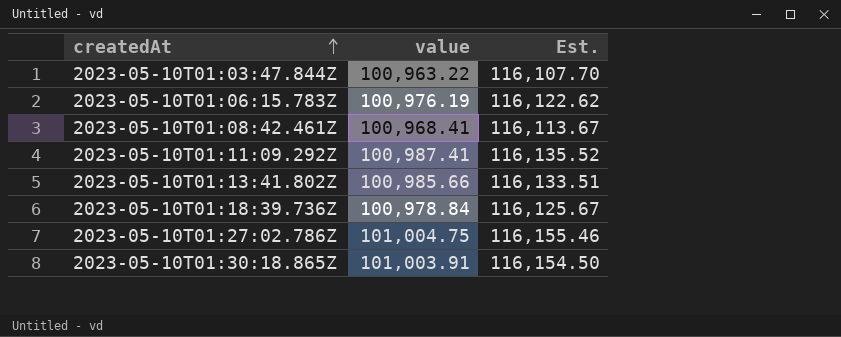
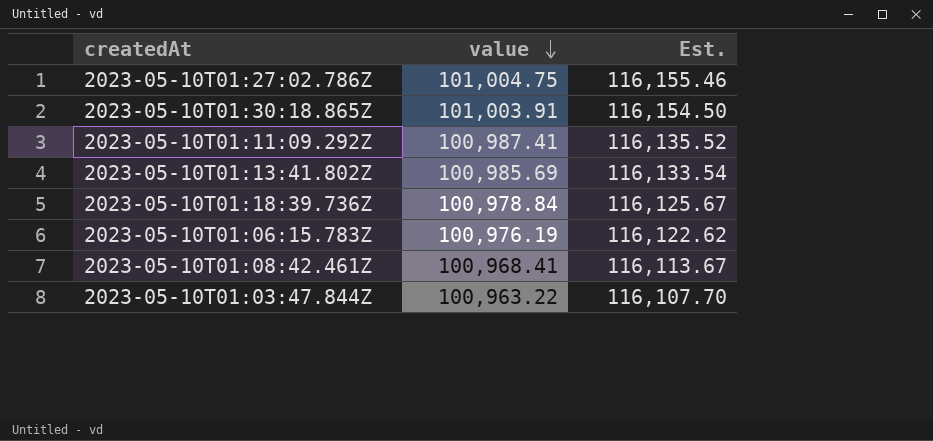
row order: createdAt ascending -> value descending
2023-05-10T01:13:41.802Z | value: 100,985.66 -> 100,985.69
2023-05-10T01:13:41.802Z | Est.: 116,133.51 -> 116,133.54

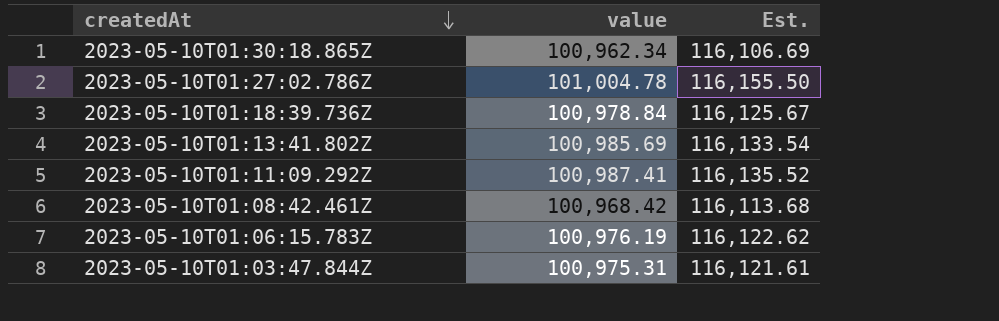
row order: value descending -> createdAt descending
2023-05-10T01:30:18.865Z | value: 101,003.91 -> 100,962.34
2023-05-10T01:30:18.865Z | Est.: 116,154.50 -> 116,106.69
2023-05-10T01:27:02.786Z | value: 101,004.75 -> 101,004.78
2023-05-10T01:27:02.786Z | Est.: 116,155.46 -> 116,155.50
2023-05-10T01:08:42.461Z | value: 100,968.41 -> 100,968.42
2023-05-10T01:08:42.461Z | Est.: 116,113.67 -> 116,113.68
2023-05-10T01:03:47.844Z | value: 100,963.22 -> 100,975.31
2023-05-10T01:03:47.844Z | Est.: 116,107.70 -> 116,121.61

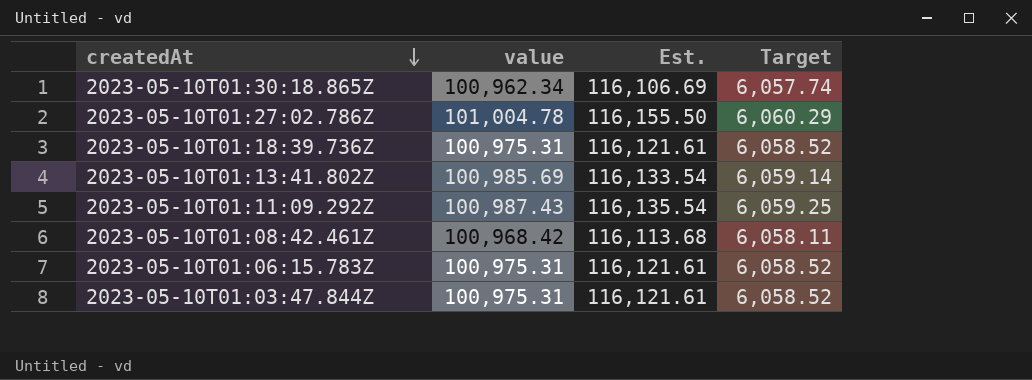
column Target | formula: none -> [value] * 0.06
2023-05-10T01:18:39.736Z | value: 100,978.84 -> 100,975.31
2023-05-10T01:18:39.736Z | Est.: 116,125.67 -> 116,121.61
2023-05-10T01:11:09.292Z | value: 100,987.41 -> 100,987.43
2023-05-10T01:11:09.292Z | Est.: 116,135.52 -> 116,135.54
2023-05-10T01:06:15.783Z | value: 100,976.19 -> 100,975.31
2023-05-10T01:06:15.783Z | Est.: 116,122.62 -> 116,121.61

